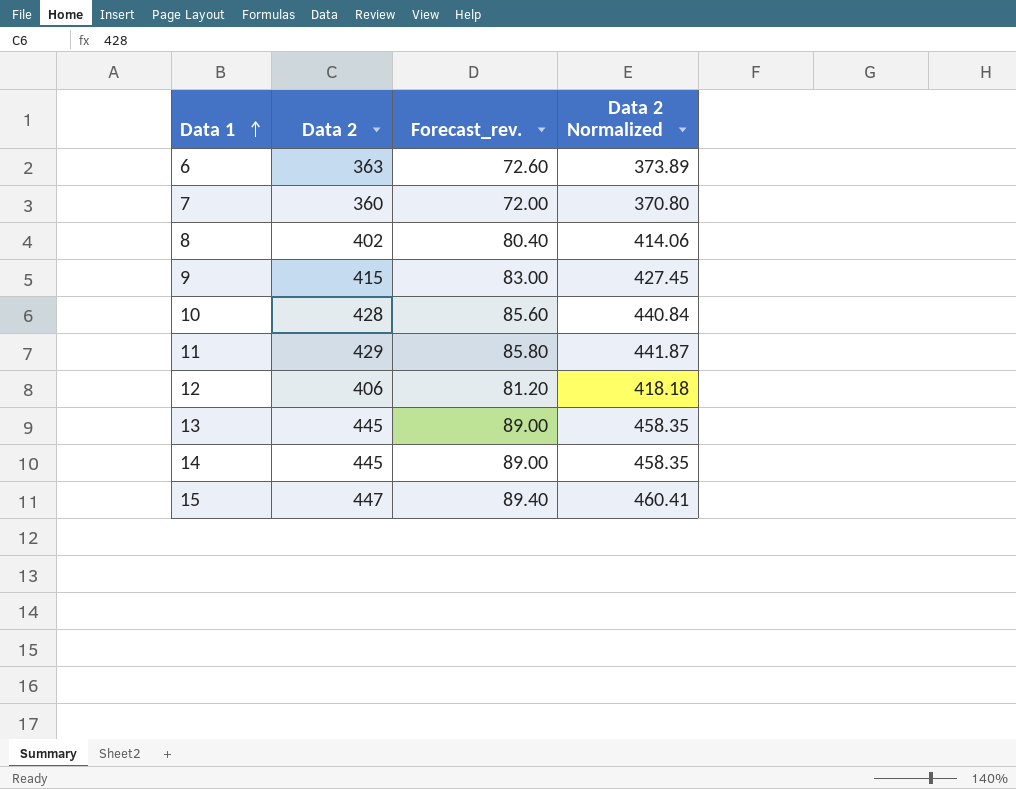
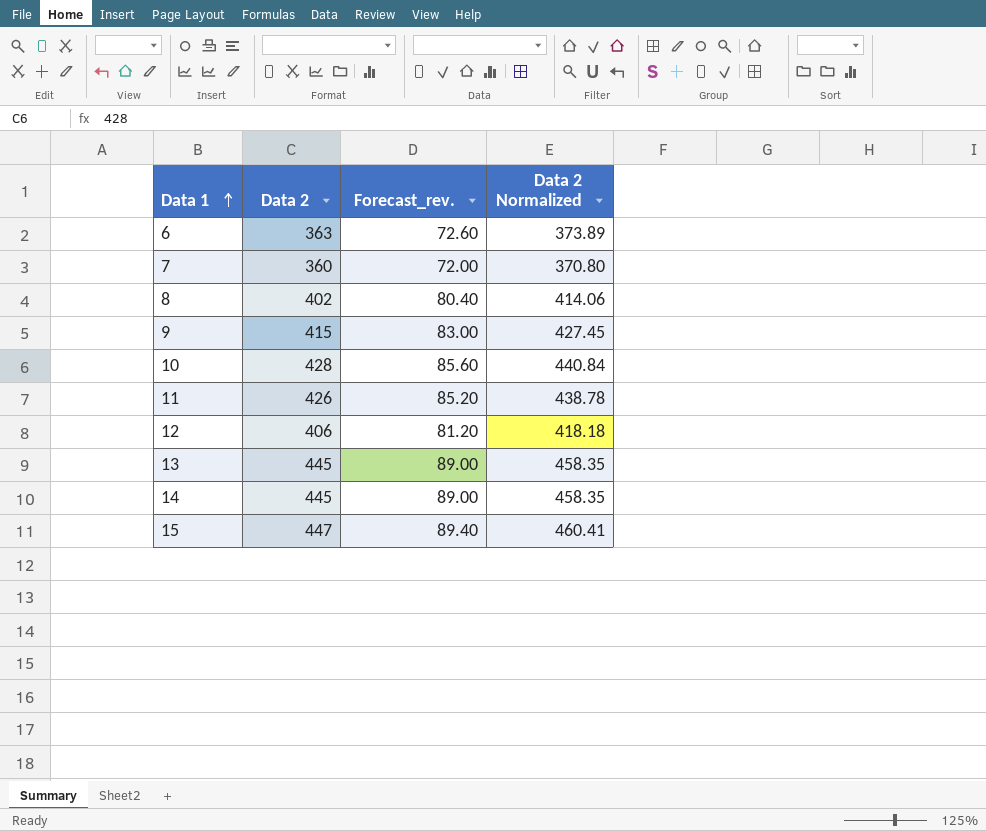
11 | Data 2: 429 -> 426
11 | Forecast_rev.: 85.80 -> 85.20
11 | Data 2 Normalized: 441.87 -> 438.78

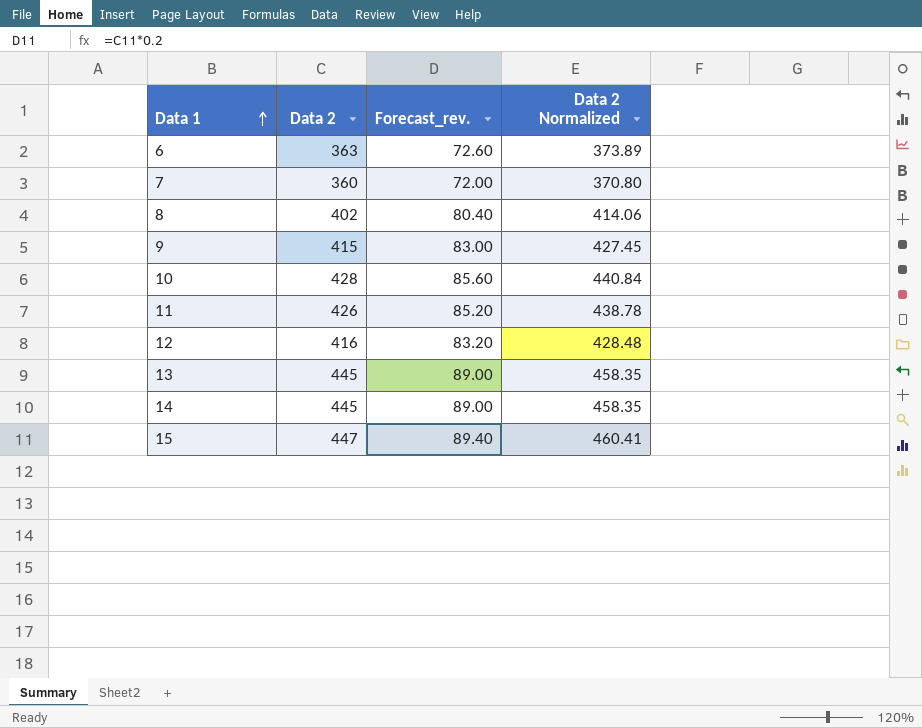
12 | Data 2: 406 -> 416
12 | Forecast_rev.: 81.20 -> 83.20
12 | Data 2 Normalized: 418.18 -> 428.48

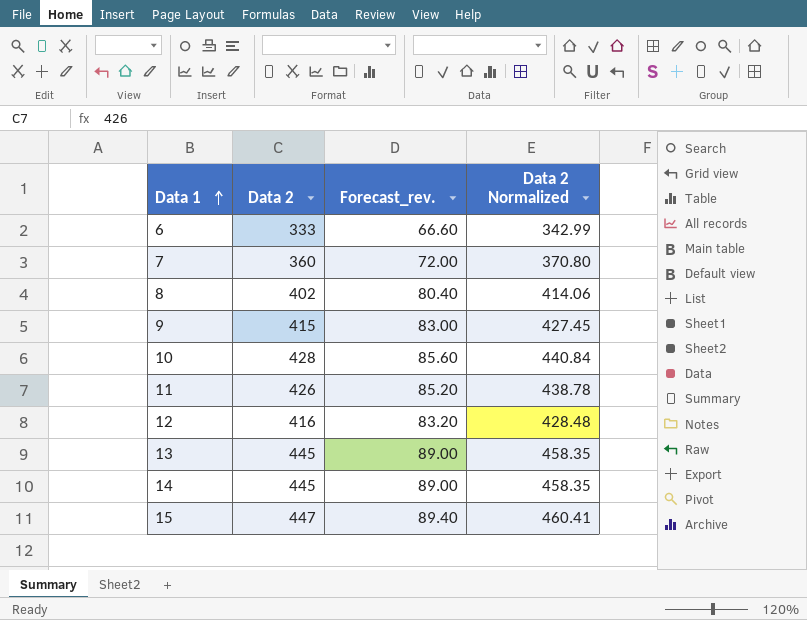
6 | Data 2: 363 -> 333
6 | Forecast_rev.: 72.60 -> 66.60
6 | Data 2 Normalized: 373.89 -> 342.99

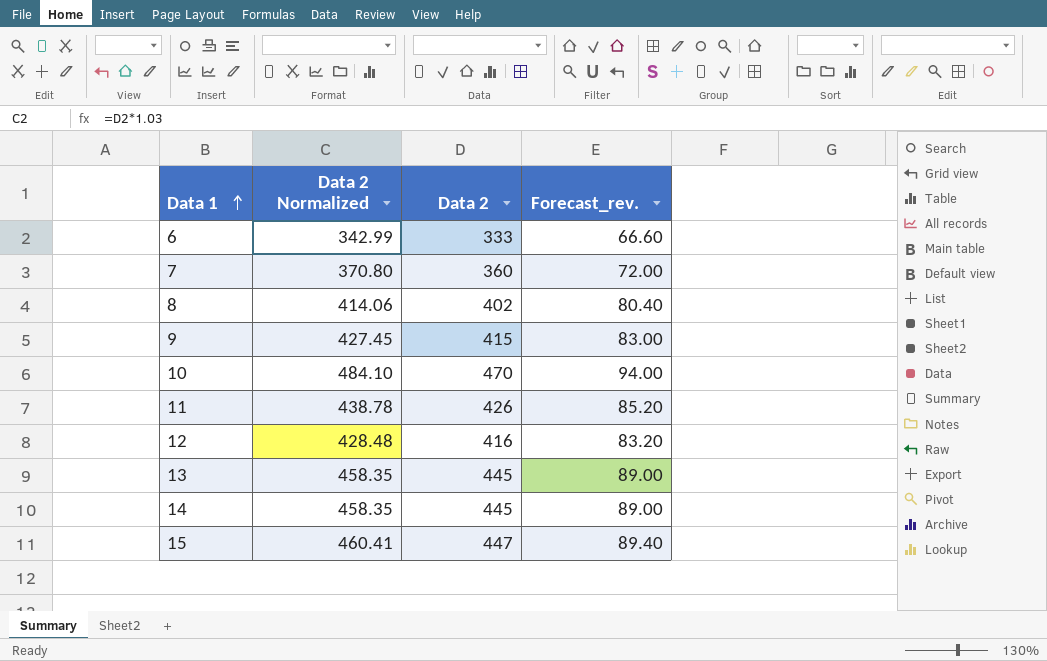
column Data 2 Normalized | position: 4 -> 2
10 | Data 2 Normalized: 440.84 -> 484.10
10 | Data 2: 428 -> 470
10 | Forecast_rev.: 85.60 -> 94.00

